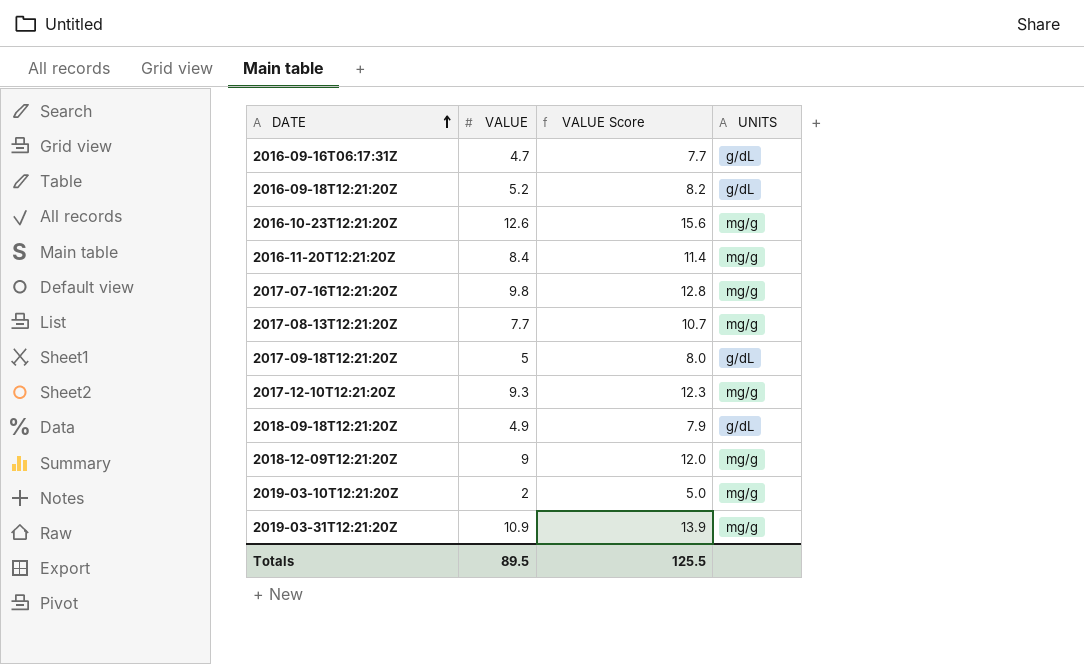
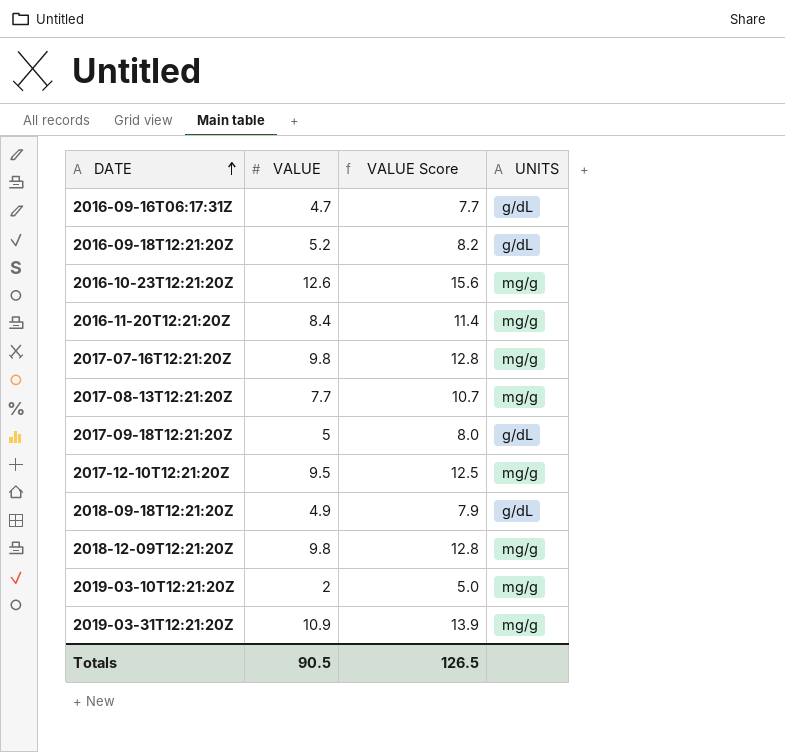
2017-12-10T12:21:20Z | VALUE: 9.3 -> 9.5
2017-12-10T12:21:20Z | VALUE Score: 12.3 -> 12.5
2018-12-09T12:21:20Z | VALUE: 9 -> 9.8
2018-12-09T12:21:20Z | VALUE Score: 12.0 -> 12.8
Totals | VALUE: 89.5 -> 90.5
Totals | VALUE Score: 125.5 -> 126.5

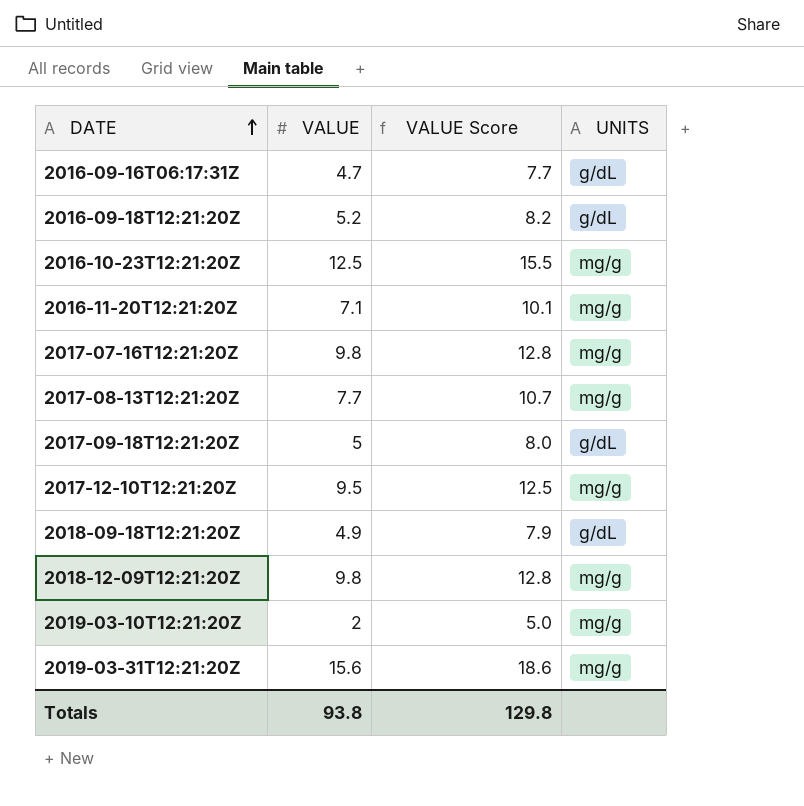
2016-10-23T12:21:20Z | VALUE: 12.6 -> 12.5
2016-10-23T12:21:20Z | VALUE Score: 15.6 -> 15.5
2016-11-20T12:21:20Z | VALUE: 8.4 -> 7.1
2016-11-20T12:21:20Z | VALUE Score: 11.4 -> 10.1
2019-03-31T12:21:20Z | VALUE: 10.9 -> 15.6
2019-03-31T12:21:20Z | VALUE Score: 13.9 -> 18.6
Totals | VALUE: 90.5 -> 93.8
Totals | VALUE Score: 126.5 -> 129.8

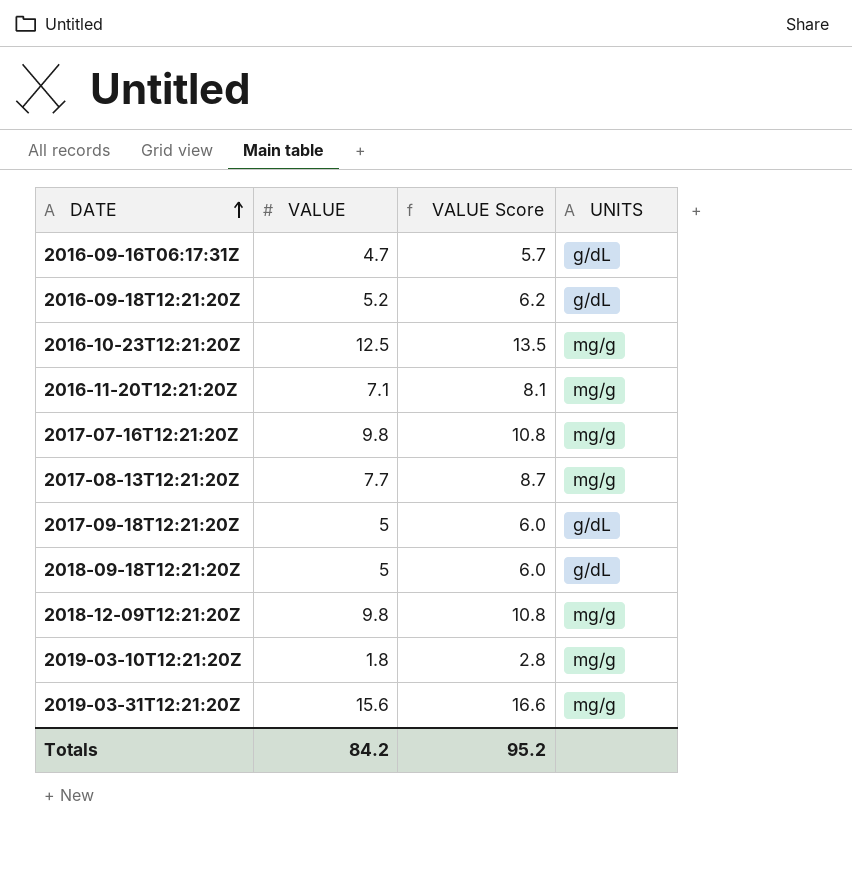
column VALUE Score | formula: [VALUE] + 3 -> [VALUE] + 1
row 2017-12-10T12:21:20Z: 9.5 | 12.5 | mg/g -> none
2018-09-18T12:21:20Z | VALUE: 4.9 -> 5
2019-03-10T12:21:20Z | VALUE: 2 -> 1.8
Totals | VALUE: 93.8 -> 84.2
Totals | VALUE Score: 129.8 -> 95.2

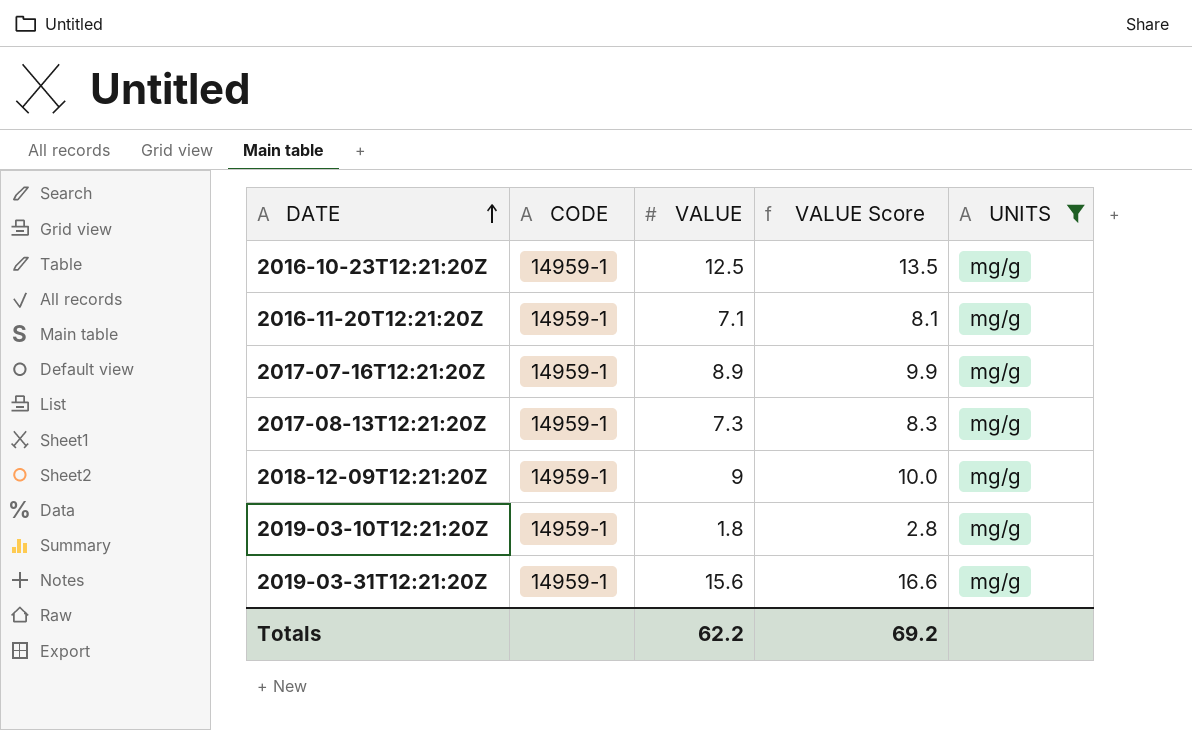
filter: none -> UNITS = mg/g
column CODE | position: none -> 2
2017-07-16T12:21:20Z | VALUE: 9.8 -> 8.9
2017-07-16T12:21:20Z | VALUE Score: 10.8 -> 9.9
2017-08-13T12:21:20Z | VALUE: 7.7 -> 7.3
2017-08-13T12:21:20Z | VALUE Score: 8.7 -> 8.3
2018-12-09T12:21:20Z | VALUE: 9.8 -> 9
2018-12-09T12:21:20Z | VALUE Score: 10.8 -> 10.0
Totals | VALUE: 84.2 -> 62.2
Totals | VALUE Score: 95.2 -> 69.2

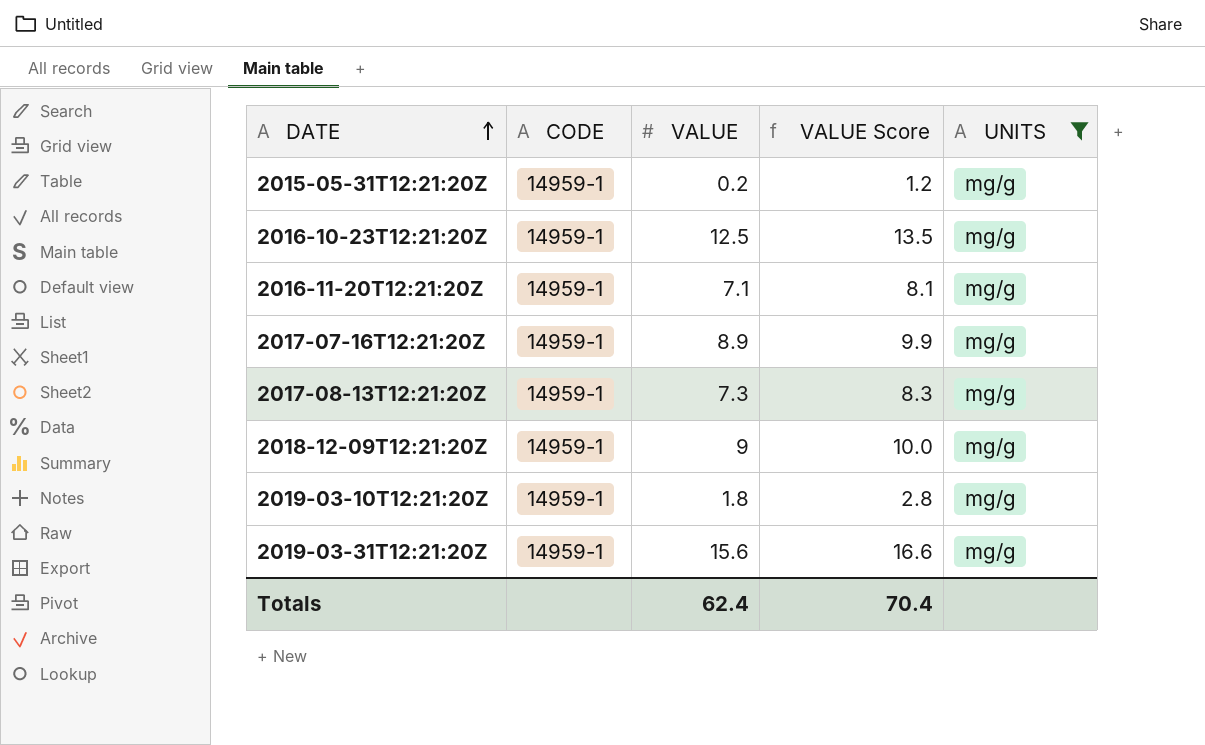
row 2015-05-31T12:21:20Z: none -> 14959-1 | 0.2 | 1.2 | mg/g
Totals | VALUE: 62.2 -> 62.4
Totals | VALUE Score: 69.2 -> 70.4

